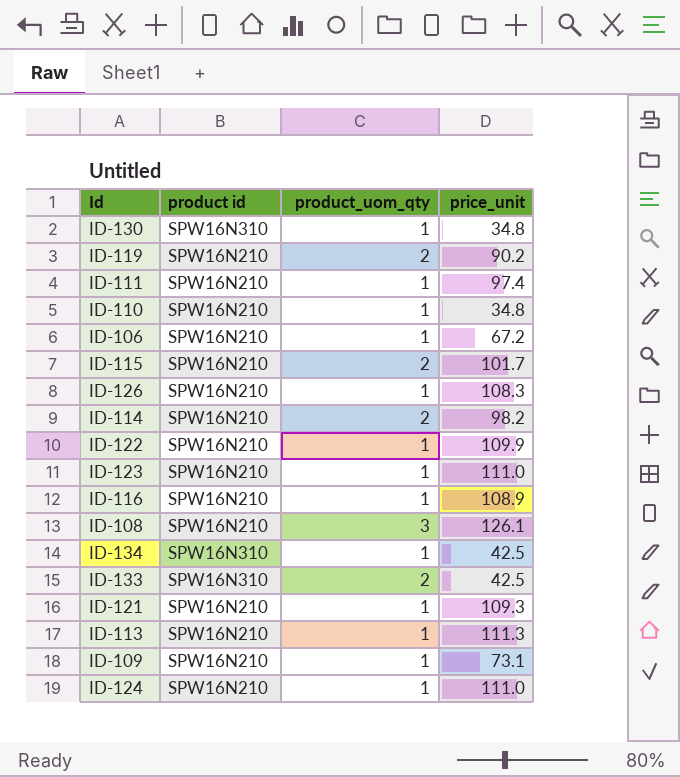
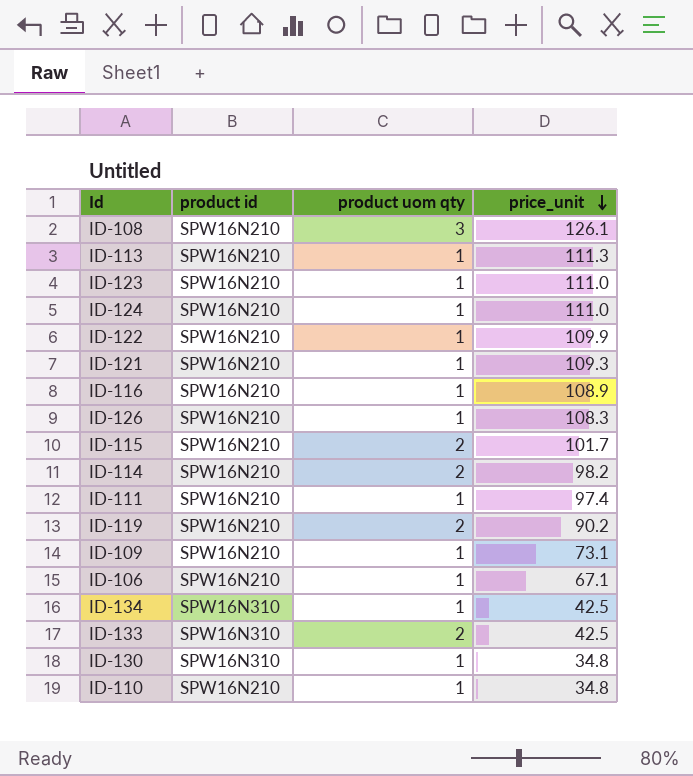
row order: none -> price_unit descending
column name: product_uom_qty -> product uom qty
ID-106 | price_unit: 67.2 -> 67.1

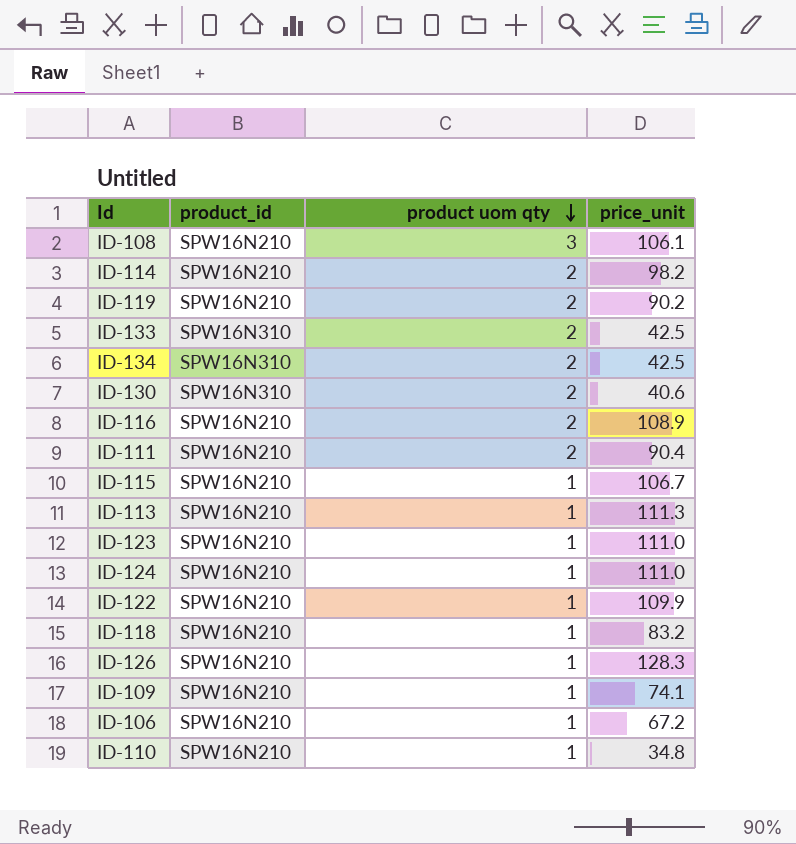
row order: price_unit descending -> product uom qty descending
column name: product id -> product_id
row ID-121: SPW16N210 | 1 | 109.3 -> none
ID-108 | price_unit: 126.1 -> 106.1
ID-134 | product uom qty: 1 -> 2
ID-130 | product uom qty: 1 -> 2
ID-130 | price_unit: 34.8 -> 40.6
ID-116 | product uom qty: 1 -> 2
ID-111 | product uom qty: 1 -> 2
ID-111 | price_unit: 97.4 -> 90.4
ID-115 | product uom qty: 2 -> 1
ID-115 | price_unit: 101.7 -> 106.7
row ID-118: none -> SPW16N210 | 1 | 83.2
ID-126 | price_unit: 108.3 -> 128.3
ID-109 | price_unit: 73.1 -> 74.1
ID-106 | price_unit: 67.1 -> 67.2

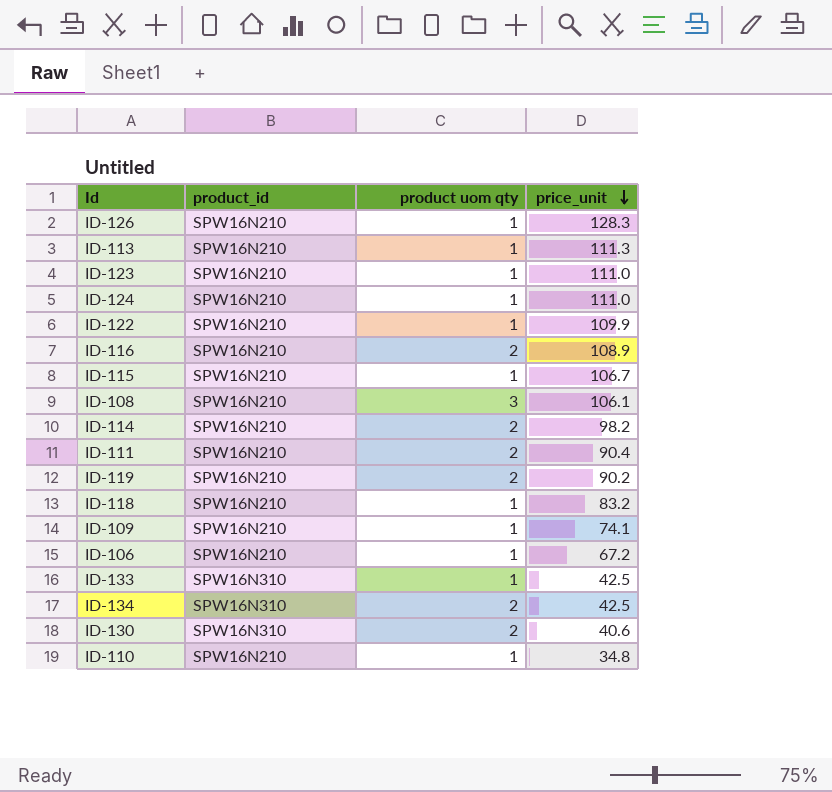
row order: product uom qty descending -> price_unit descending
ID-133 | product uom qty: 2 -> 1

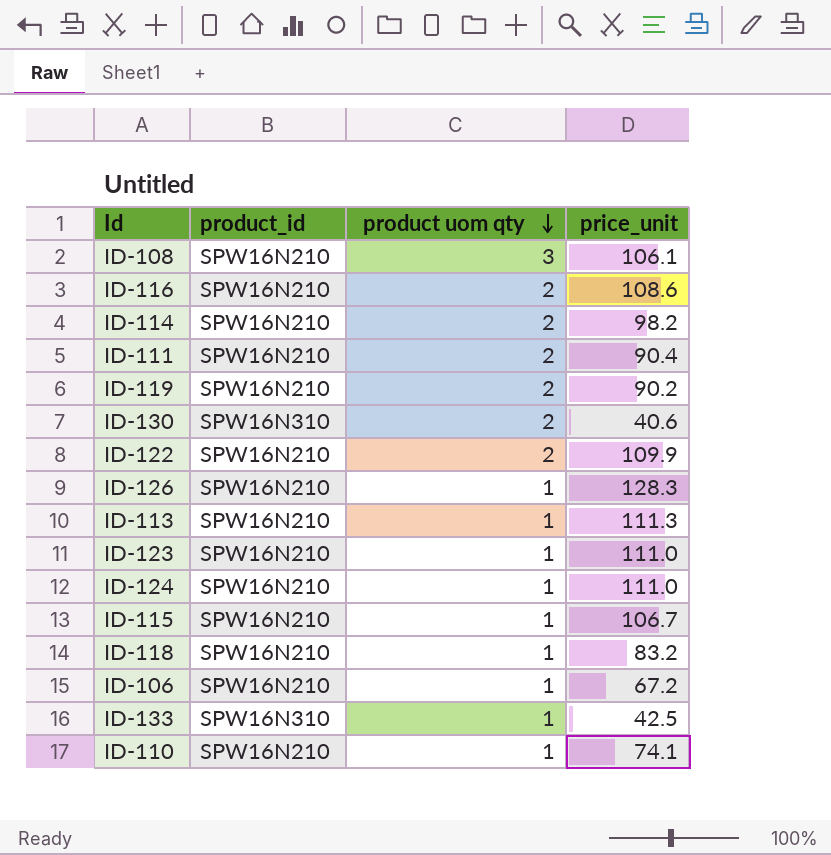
row order: price_unit descending -> product uom qty descending
row ID-109: SPW16N210 | 1 | 74.1 -> none
row ID-134: SPW16N310 | 2 | 42.5 -> none
ID-116 | price_unit: 108.9 -> 108.6
ID-122 | product uom qty: 1 -> 2
ID-110 | price_unit: 34.8 -> 74.1

